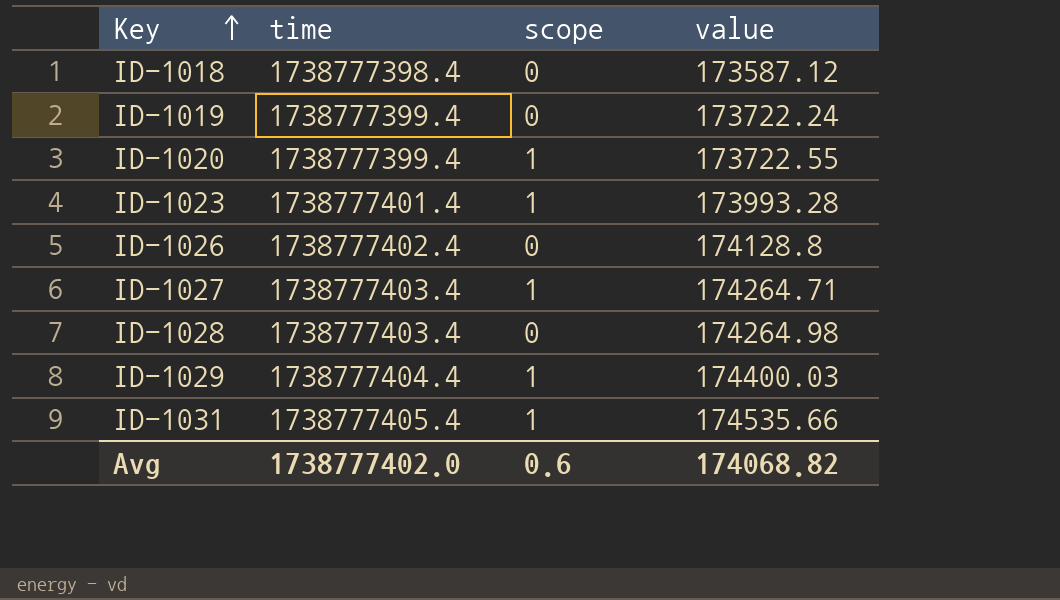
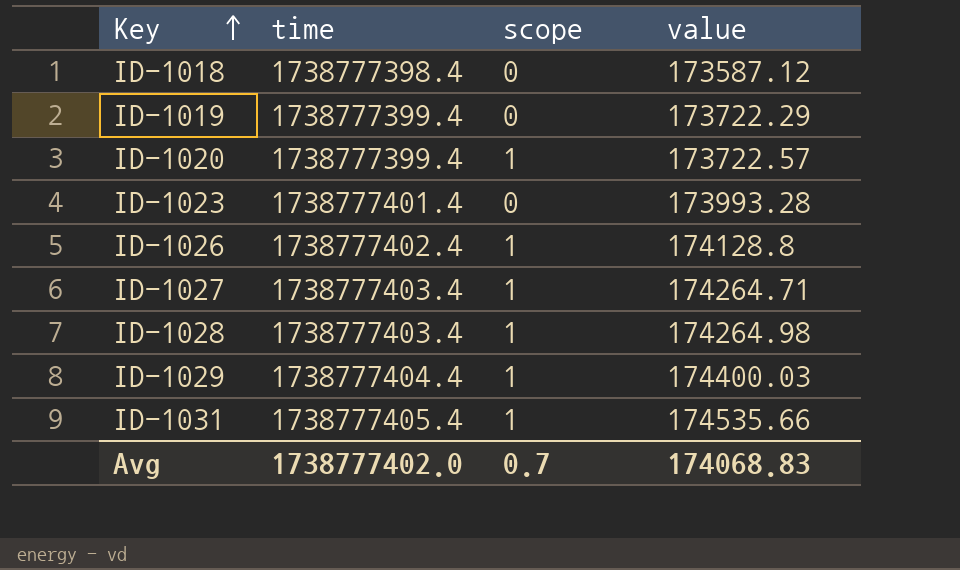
ID-1019 | value: 173722.24 -> 173722.29
ID-1020 | value: 173722.55 -> 173722.57
ID-1023 | scope: 1 -> 0
ID-1026 | scope: 0 -> 1
ID-1028 | scope: 0 -> 1
Avg | scope: 0.6 -> 0.7
Avg | value: 174068.82 -> 174068.83

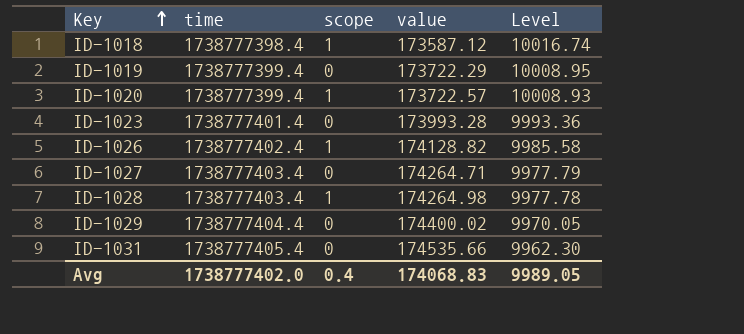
column Level | formula: none -> [time] / [value]
ID-1018 | scope: 0 -> 1
ID-1026 | value: 174128.8 -> 174128.82
ID-1027 | scope: 1 -> 0
ID-1029 | scope: 1 -> 0
ID-1029 | value: 174400.03 -> 174400.02
ID-1031 | scope: 1 -> 0
Avg | scope: 0.7 -> 0.4

